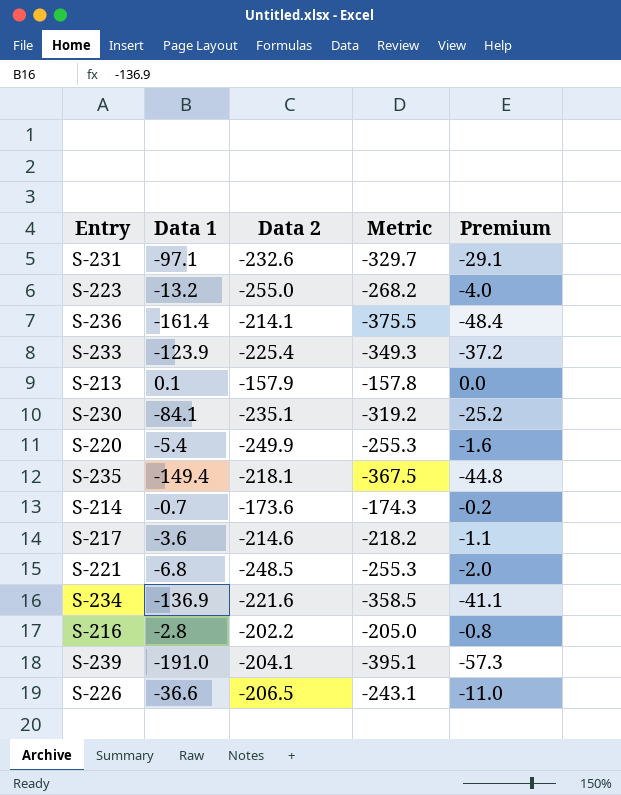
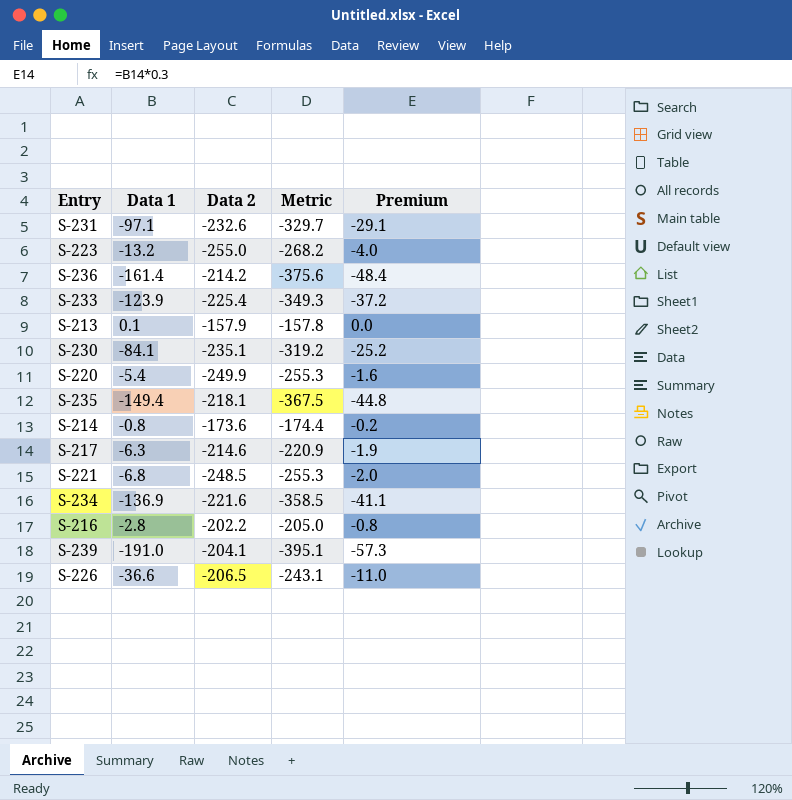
S-236 | Data 2: -214.1 -> -214.2
S-236 | Metric: -375.5 -> -375.6
S-214 | Data 1: -0.7 -> -0.8
S-214 | Metric: -174.3 -> -174.4
S-217 | Data 1: -3.6 -> -6.3
S-217 | Metric: -218.2 -> -220.9
S-217 | Premium: -1.1 -> -1.9

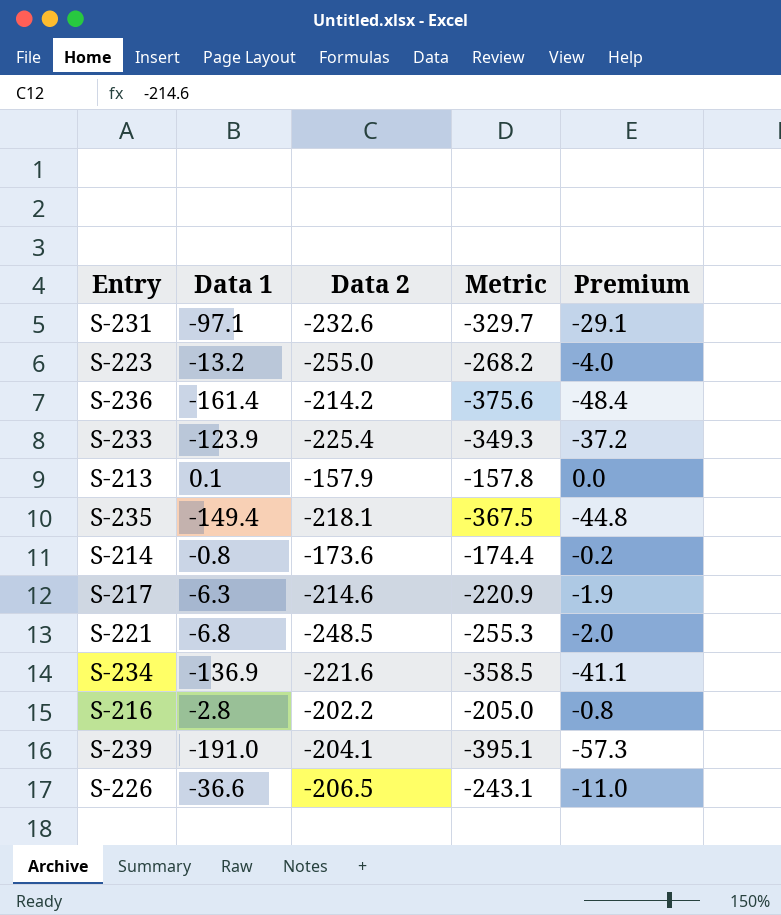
row S-230: -84.1 | -235.1 | -319.2 | -25.2 -> none
row S-220: -5.4 | -249.9 | -255.3 | -1.6 -> none

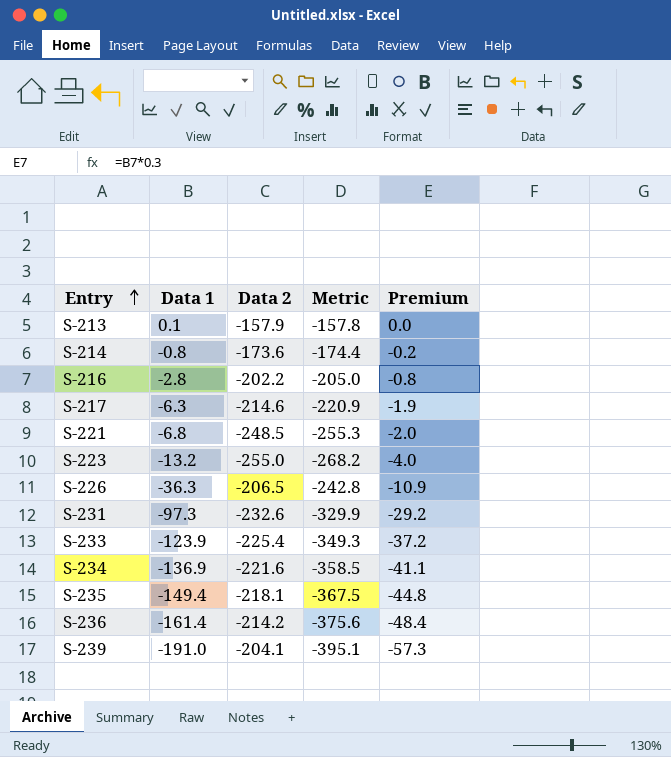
row order: none -> Entry ascending
S-226 | Data 1: -36.6 -> -36.3
S-226 | Metric: -243.1 -> -242.8
S-226 | Premium: -11.0 -> -10.9
S-231 | Data 1: -97.1 -> -97.3
S-231 | Metric: -329.7 -> -329.9
S-231 | Premium: -29.1 -> -29.2

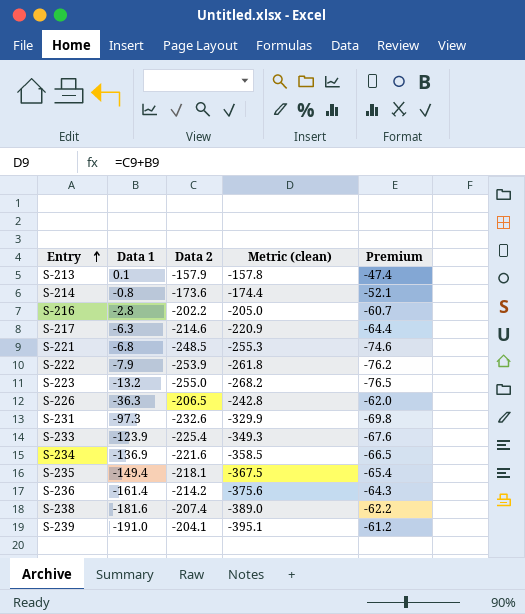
column name: Metric -> Metric (clean)
column Premium | formula: [Data 1] * 0.3 -> [Data 2] * 0.3
row S-222: none -> -7.9 | -253.9 | -261.8 | -76.2
row S-238: none -> -181.6 | -207.4 | -389.0 | -62.2

